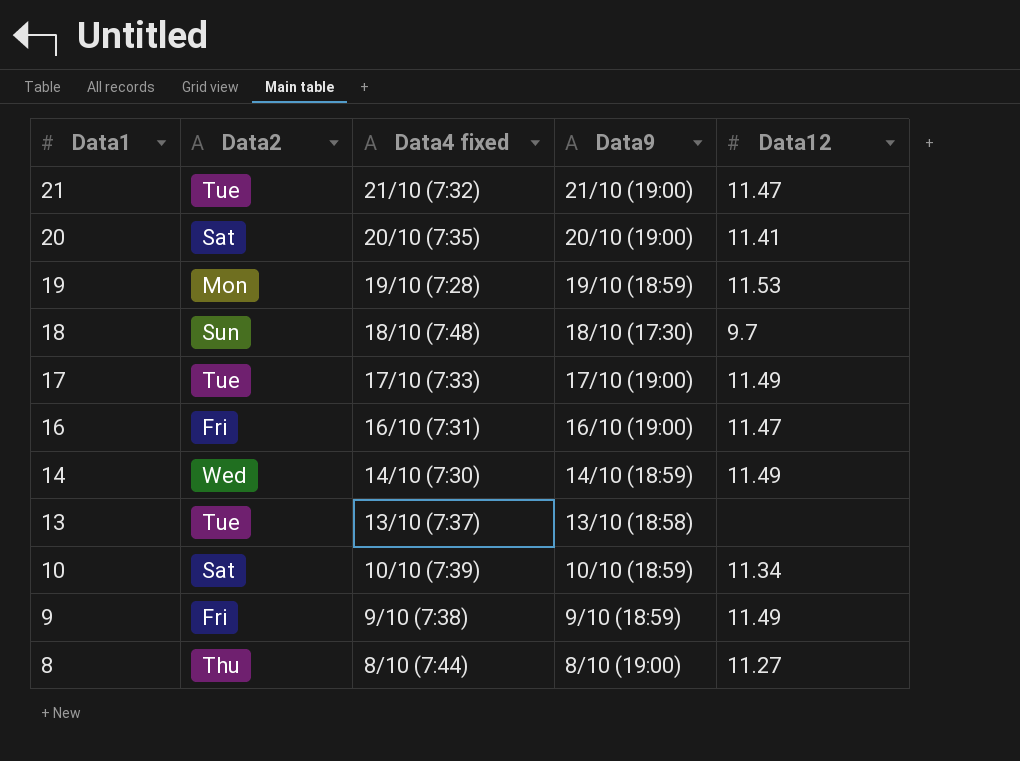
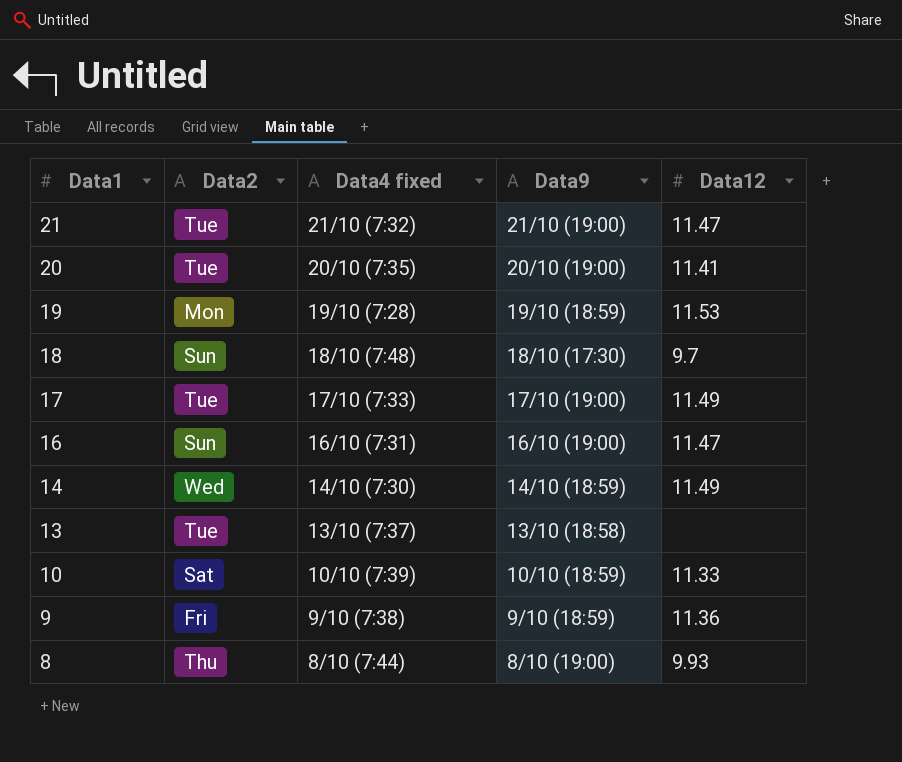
20 | Data2: Sat -> Tue
16 | Data2: Fri -> Sun
10 | Data12: 11.34 -> 11.33
9 | Data12: 11.49 -> 11.36
8 | Data12: 11.27 -> 9.93

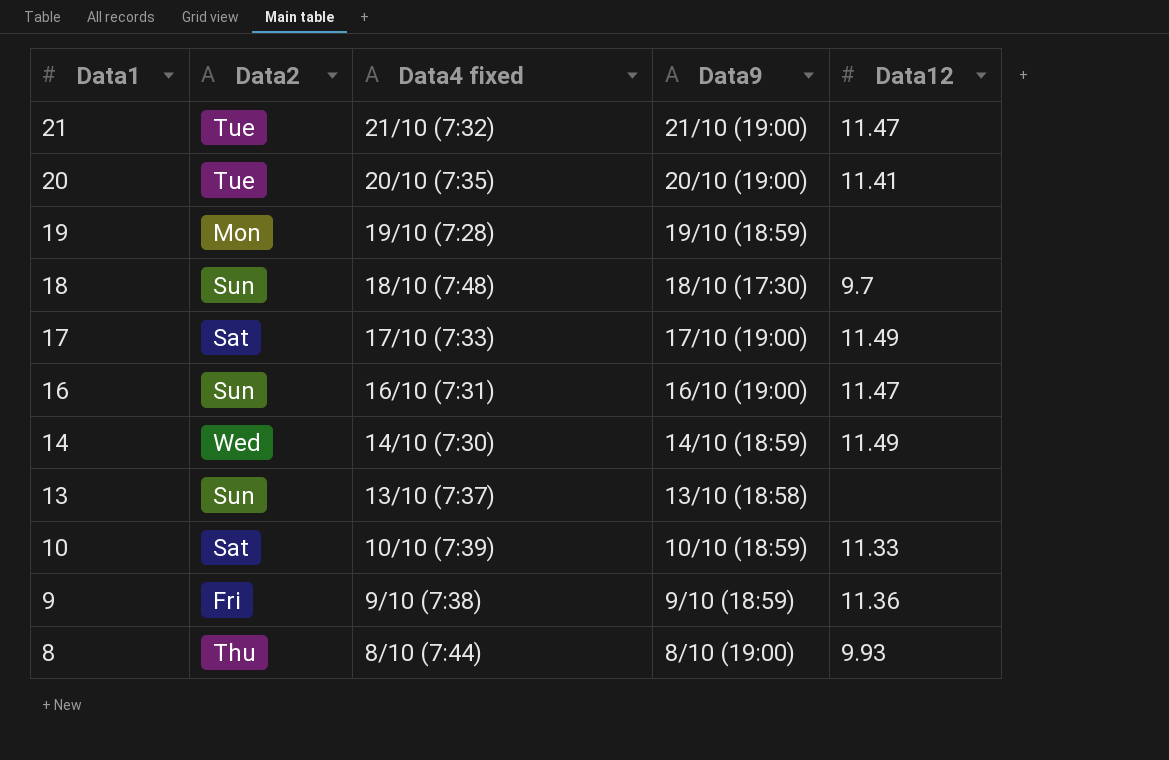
19 | Data12: 11.53 -> none
17 | Data2: Tue -> Sat
13 | Data2: Tue -> Sun

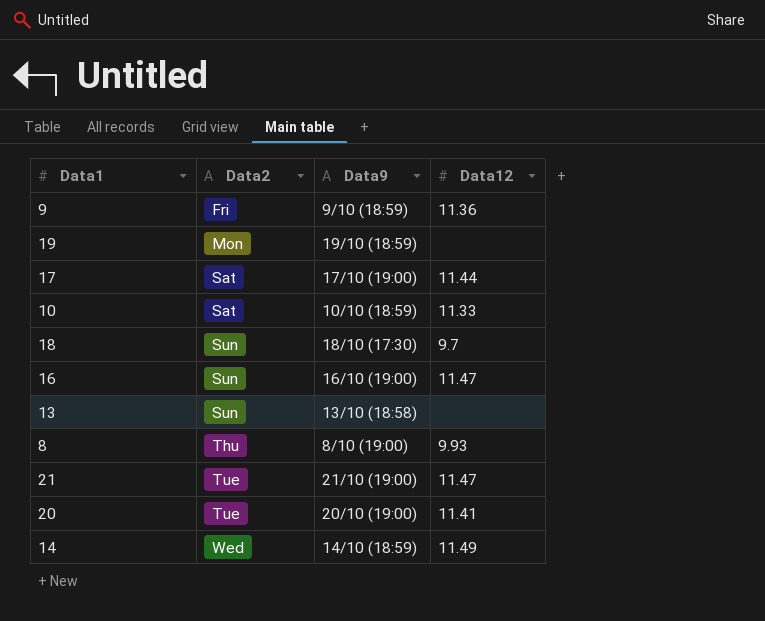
row order: Data1 descending -> Data2 ascending
column Data4 fixed | position: 3 -> none
17 | Data12: 11.49 -> 11.44

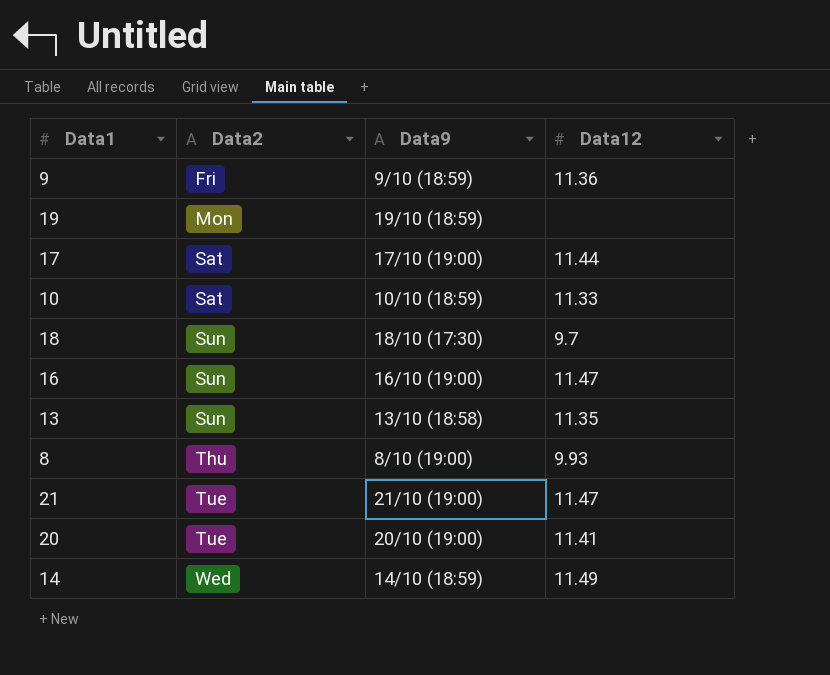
13 | Data12: none -> 11.35

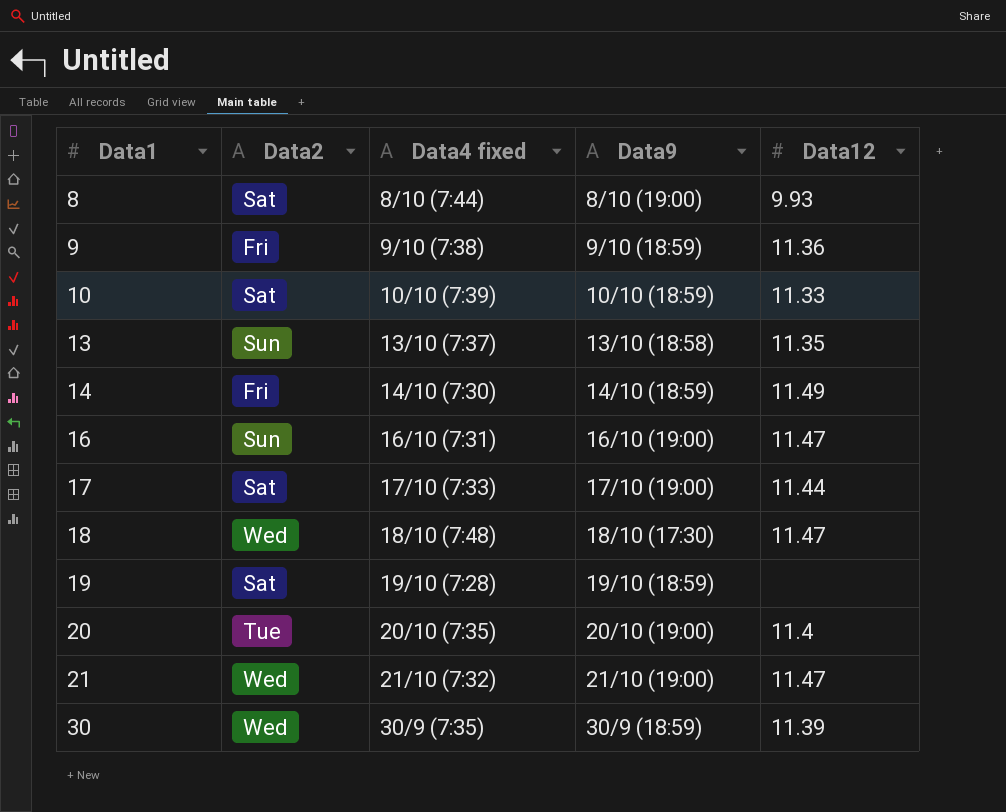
row order: Data2 ascending -> Data1 ascending
column Data4 fixed | position: none -> 3
8 | Data2: Thu -> Sat
14 | Data2: Wed -> Fri
18 | Data2: Sun -> Wed
18 | Data12: 9.7 -> 11.47
19 | Data2: Mon -> Sat
20 | Data12: 11.41 -> 11.4
21 | Data2: Tue -> Wed
row 30: none -> Wed | 30/9 (7:35) | 30/9 (18:59) | 11.39

